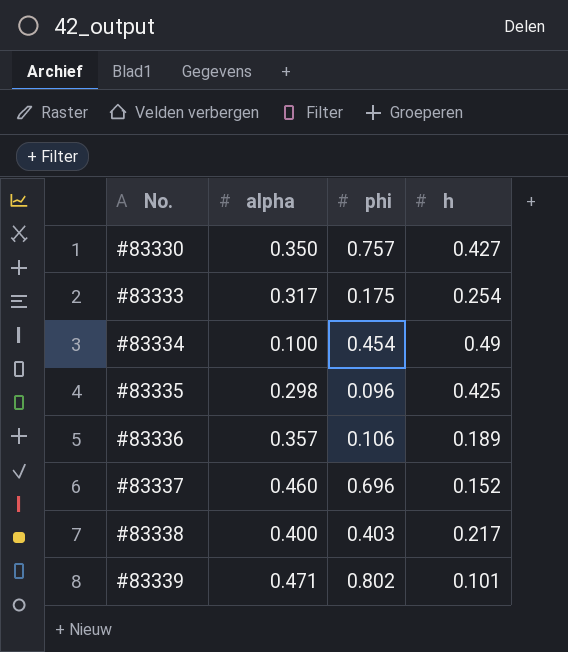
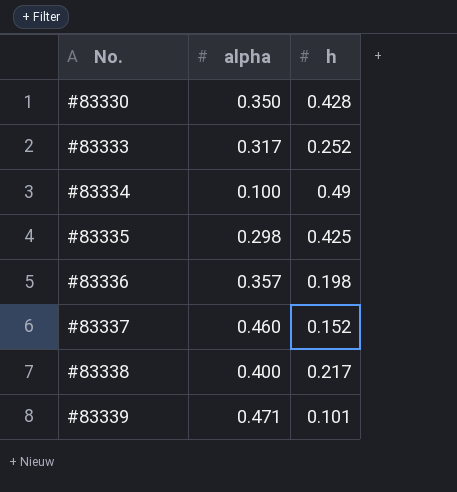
column phi | position: 3 -> none
#83330 | h: 0.427 -> 0.428
#83333 | h: 0.254 -> 0.252
#83336 | h: 0.189 -> 0.198

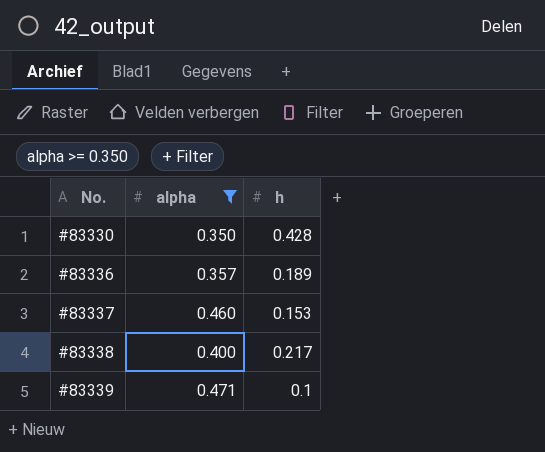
filter: none -> alpha >= 0.350
#83336 | h: 0.198 -> 0.189
#83337 | h: 0.152 -> 0.153
#83339 | h: 0.101 -> 0.1

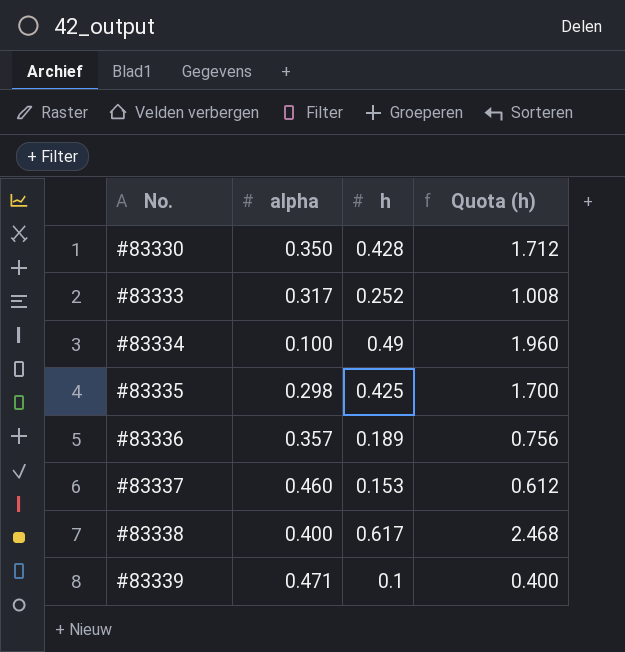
filter: alpha >= 0.350 -> none
column Quota (h) | formula: none -> [h] * 4
#83338 | h: 0.217 -> 0.617

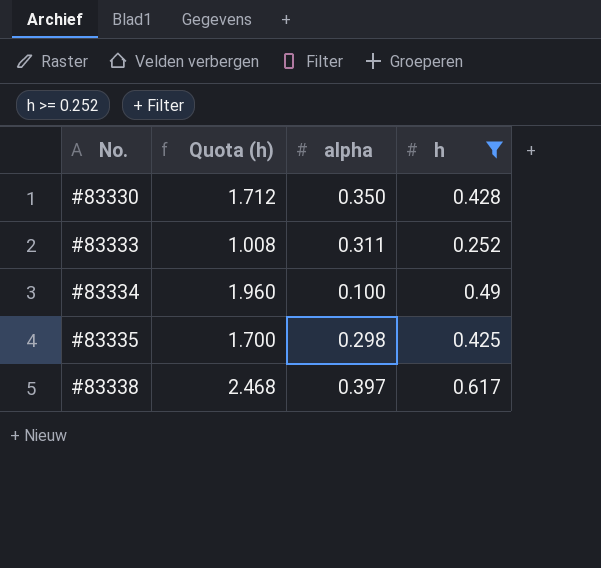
filter: none -> h >= 0.252
column Quota (h) | position: 4 -> 2
#83333 | alpha: 0.317 -> 0.311
#83338 | alpha: 0.400 -> 0.397

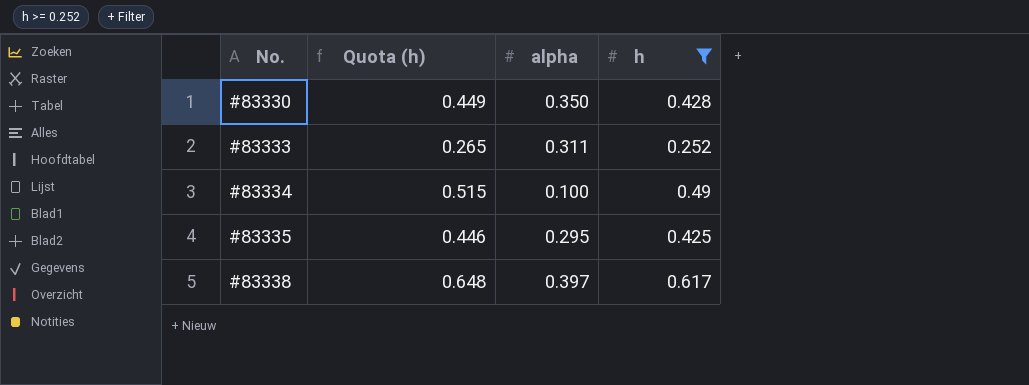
column Quota (h) | formula: [h] * 4 -> [h] * 1.05
#83335 | alpha: 0.298 -> 0.295

